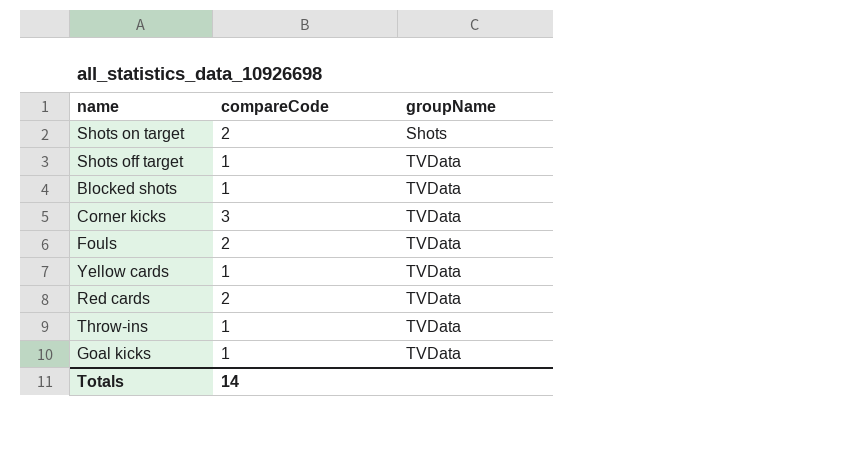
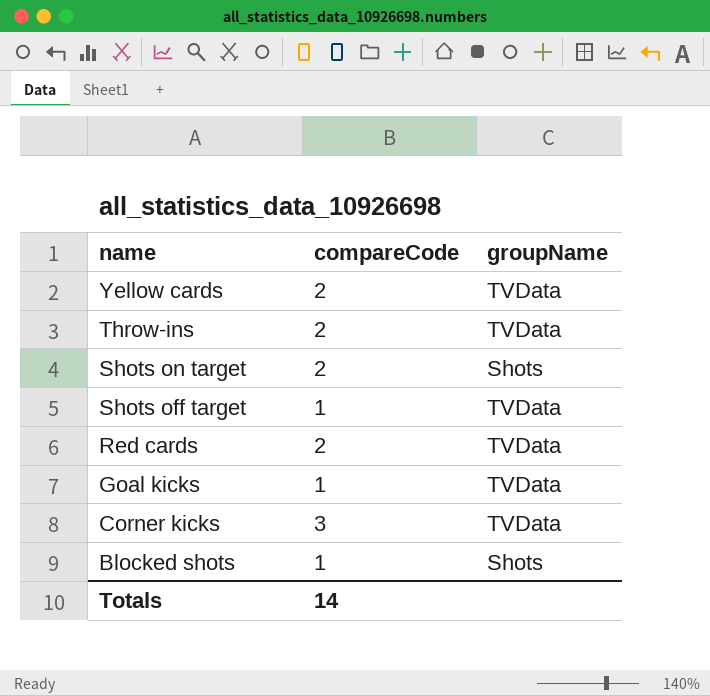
row order: groupName ascending -> name descending
row Fouls: 2 | TVData -> none
Yellow cards | compareCode: 1 -> 2
Throw-ins | compareCode: 1 -> 2
Blocked shots | groupName: TVData -> Shots

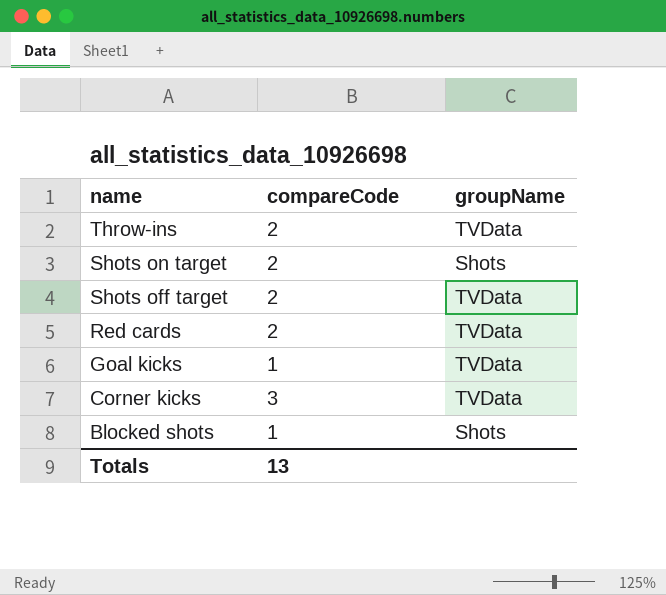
row Yellow cards: 2 | TVData -> none
Shots off target | compareCode: 1 -> 2
Totals | compareCode: 14 -> 13

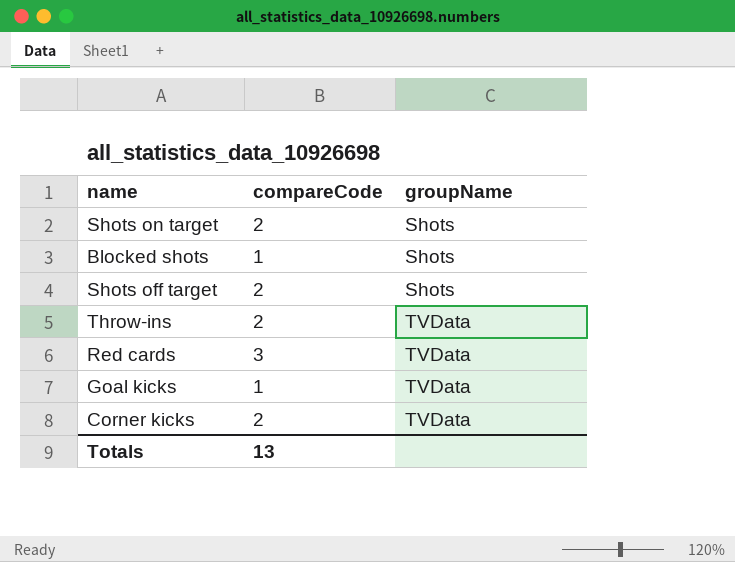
row order: name descending -> groupName ascending
Shots off target | groupName: TVData -> Shots
Red cards | compareCode: 2 -> 3
Corner kicks | compareCode: 3 -> 2

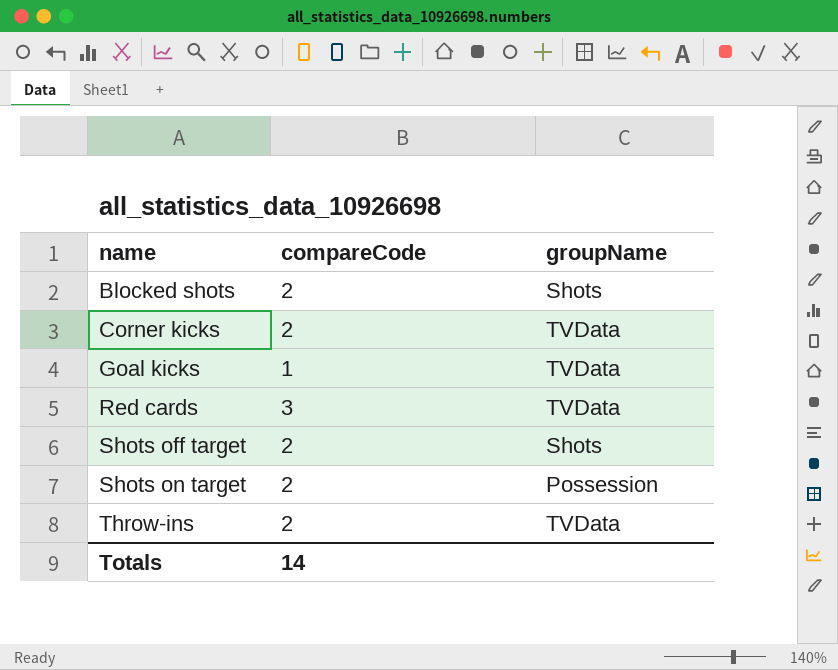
row order: groupName ascending -> name ascending
Blocked shots | compareCode: 1 -> 2
Shots on target | groupName: Shots -> Possession
Totals | compareCode: 13 -> 14

